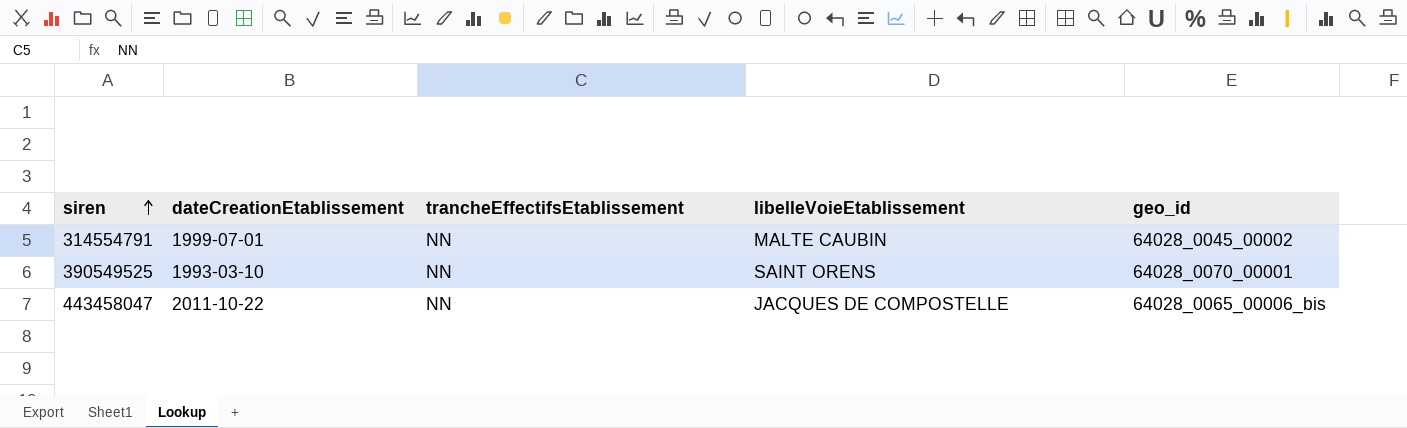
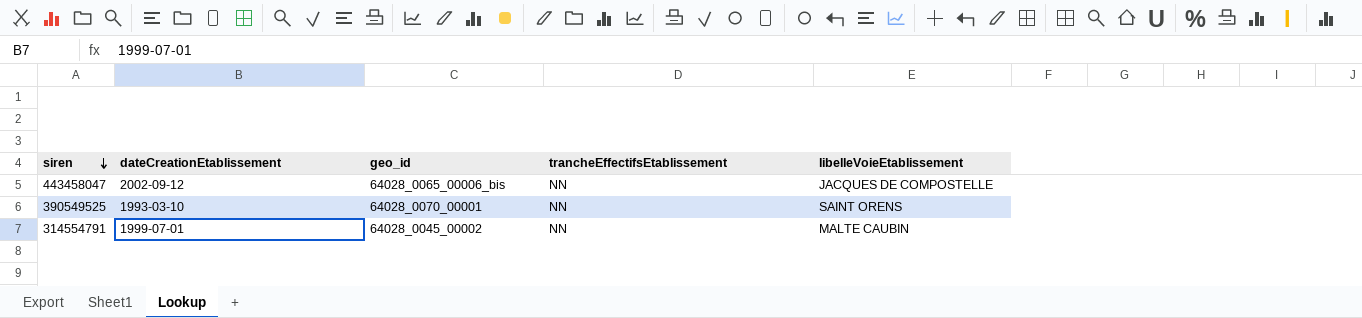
row order: siren ascending -> siren descending
column geo_id | position: 5 -> 3
443458047 | dateCreationEtablissement: 2011-10-22 -> 2002-09-12

